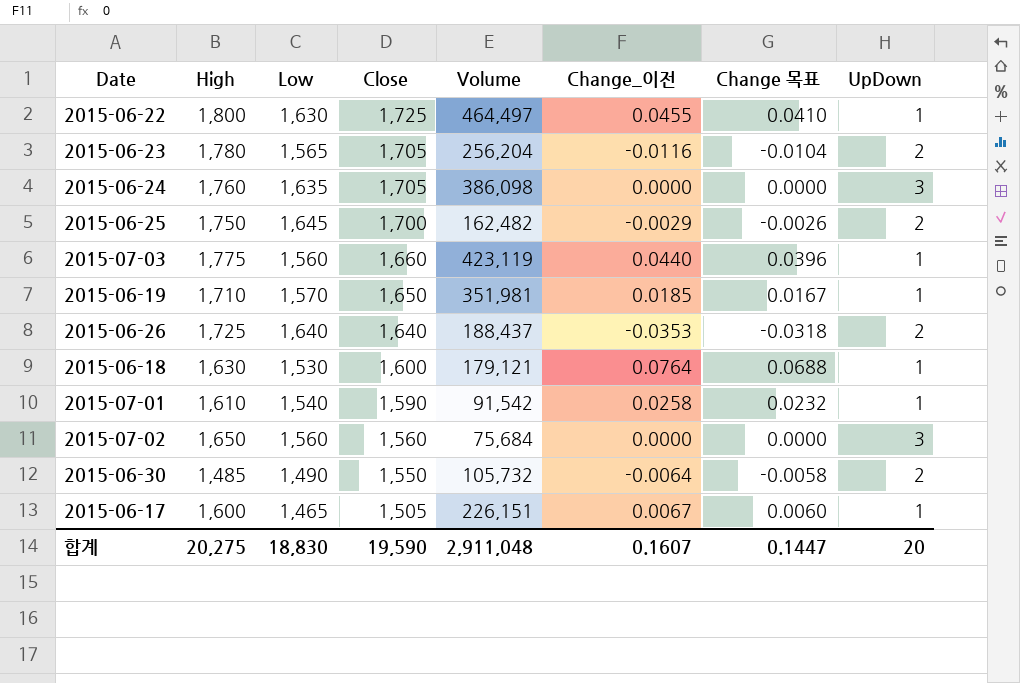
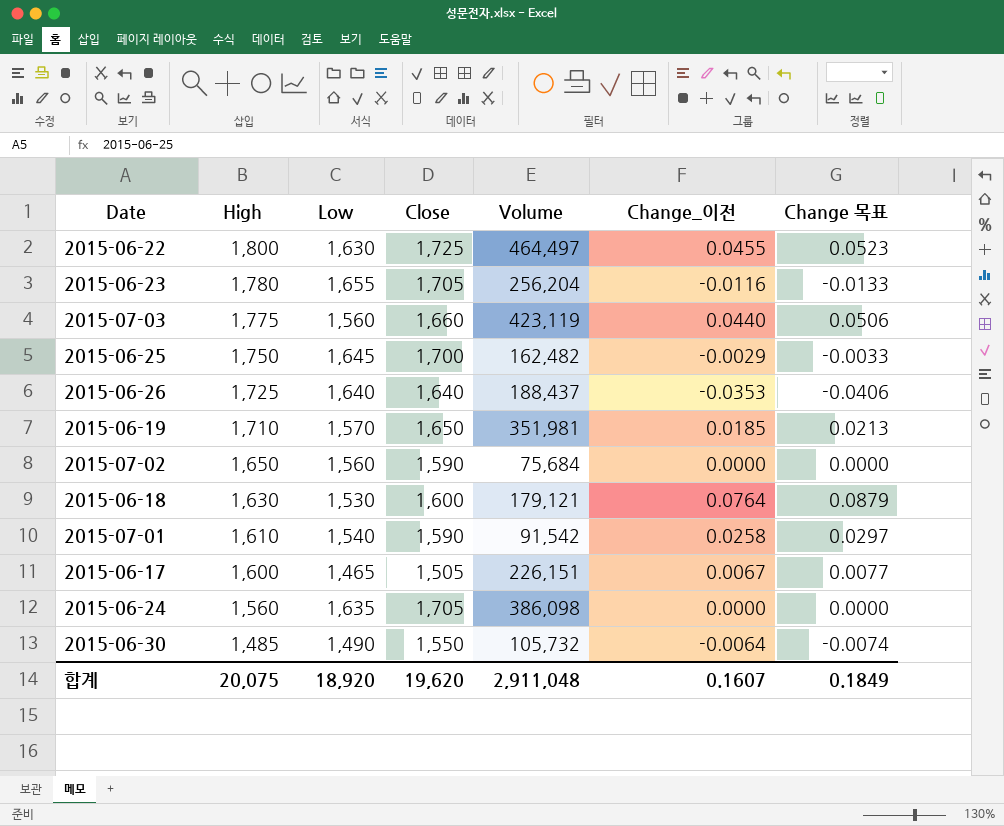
row order: Close descending -> High descending
column UpDown | position: 8 -> none
column Change 목표 | formula: [Change_이전] * 0.9 -> [Change_이전] * 1.15
2015-06-23 | Low: 1,565 -> 1,655
2015-07-02 | Close: 1,560 -> 1,590
2015-06-24 | High: 1,760 -> 1,560
합계 | High: 20,275 -> 20,075
합계 | Low: 18,830 -> 18,920
합계 | Close: 19,590 -> 19,620
합계 | Change 목표: 0.1447 -> 0.1849

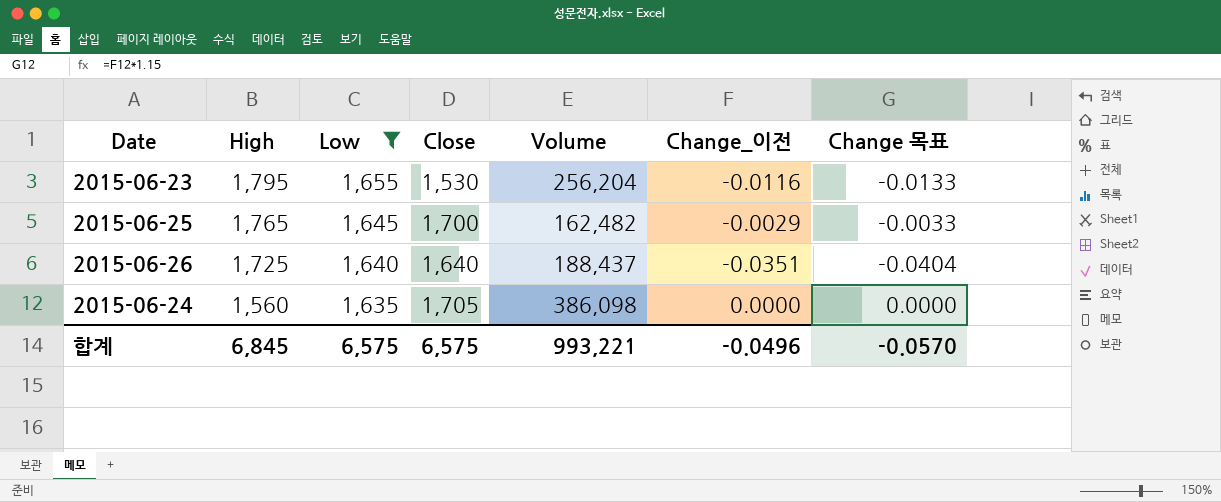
filter: none -> Low >= 1,635
2015-06-23 | High: 1,780 -> 1,795
2015-06-23 | Close: 1,705 -> 1,530
2015-06-25 | High: 1,750 -> 1,765
2015-06-26 | Change_이전: -0.0353 -> -0.0351
2015-06-26 | Change 목표: -0.0406 -> -0.0404
합계 | High: 20,075 -> 6,845
합계 | Low: 18,920 -> 6,575
합계 | Close: 19,620 -> 6,575
합계 | Volume: 2,911,048 -> 993,221
합계 | Change_이전: 0.1607 -> -0.0496
합계 | Change 목표: 0.1849 -> -0.0570

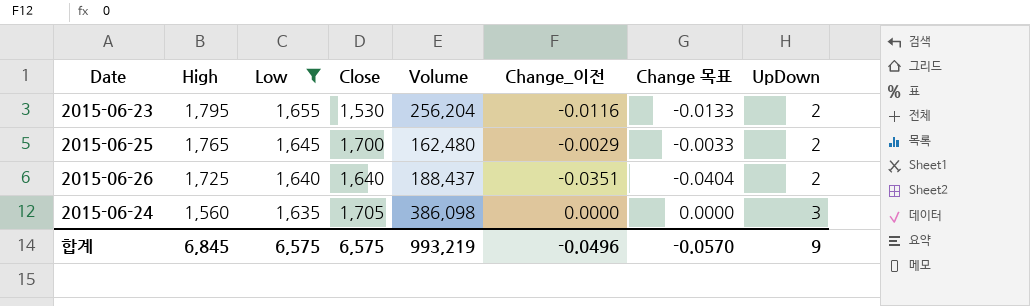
column UpDown | position: none -> 8
2015-06-25 | Volume: 162,482 -> 162,480
합계 | Volume: 993,221 -> 993,219

